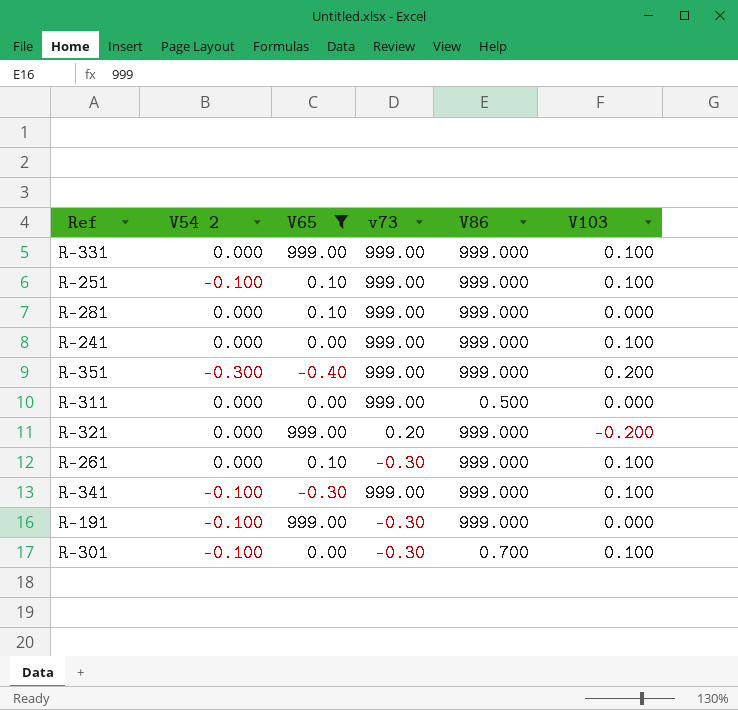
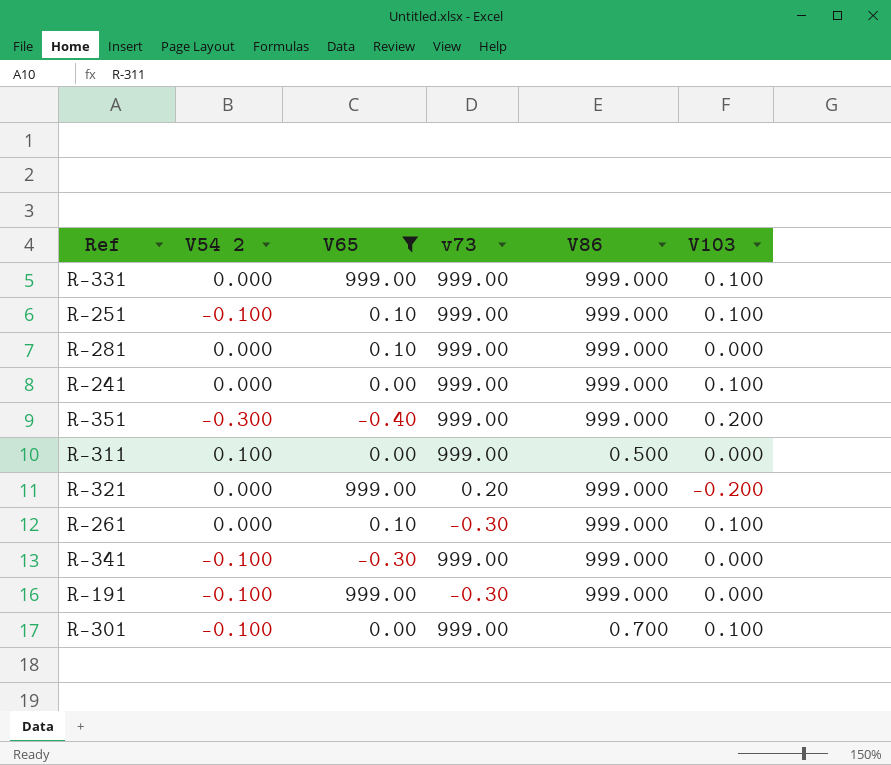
R-311 | V54 2: 0.000 -> 0.100
R-341 | V103: 0.100 -> 0.000
R-301 | v73: -0.30 -> 999.00

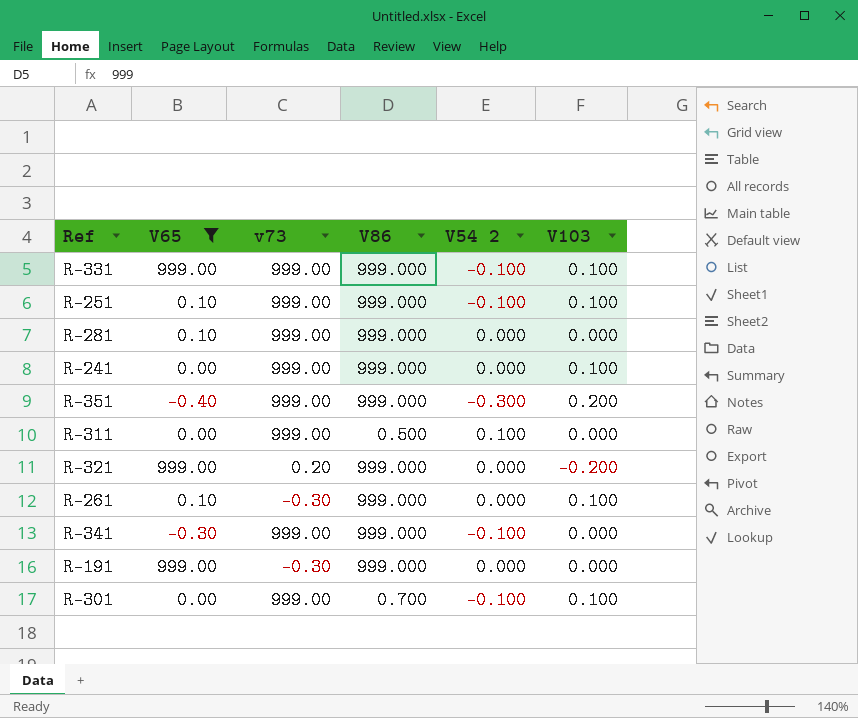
column V54 2 | position: 2 -> 5
R-331 | V54 2: 0.000 -> -0.100
R-191 | V54 2: -0.100 -> 0.000

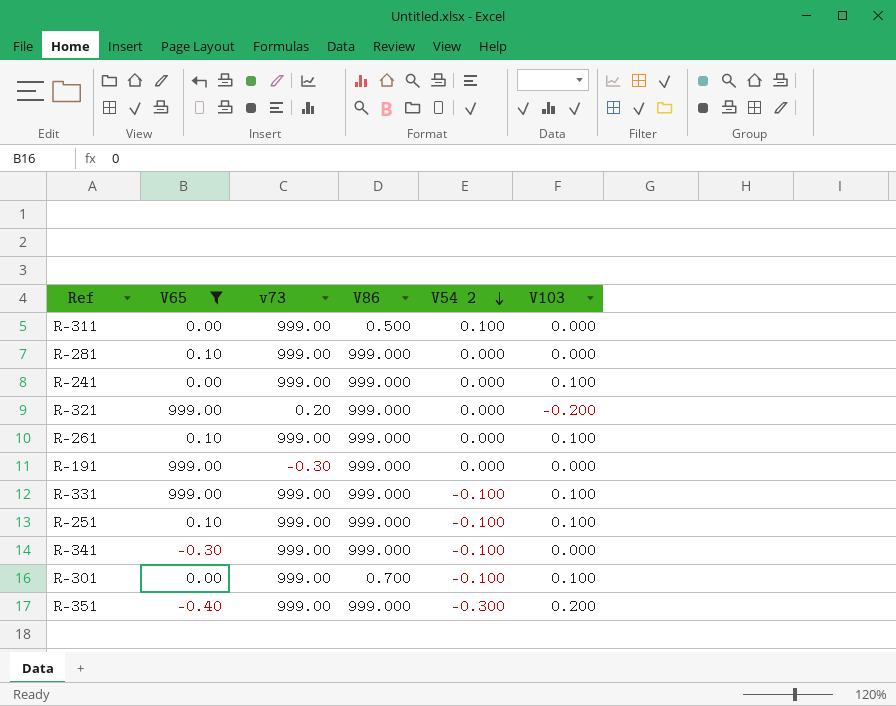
row order: none -> V54 2 descending
R-261 | v73: -0.30 -> 999.00

